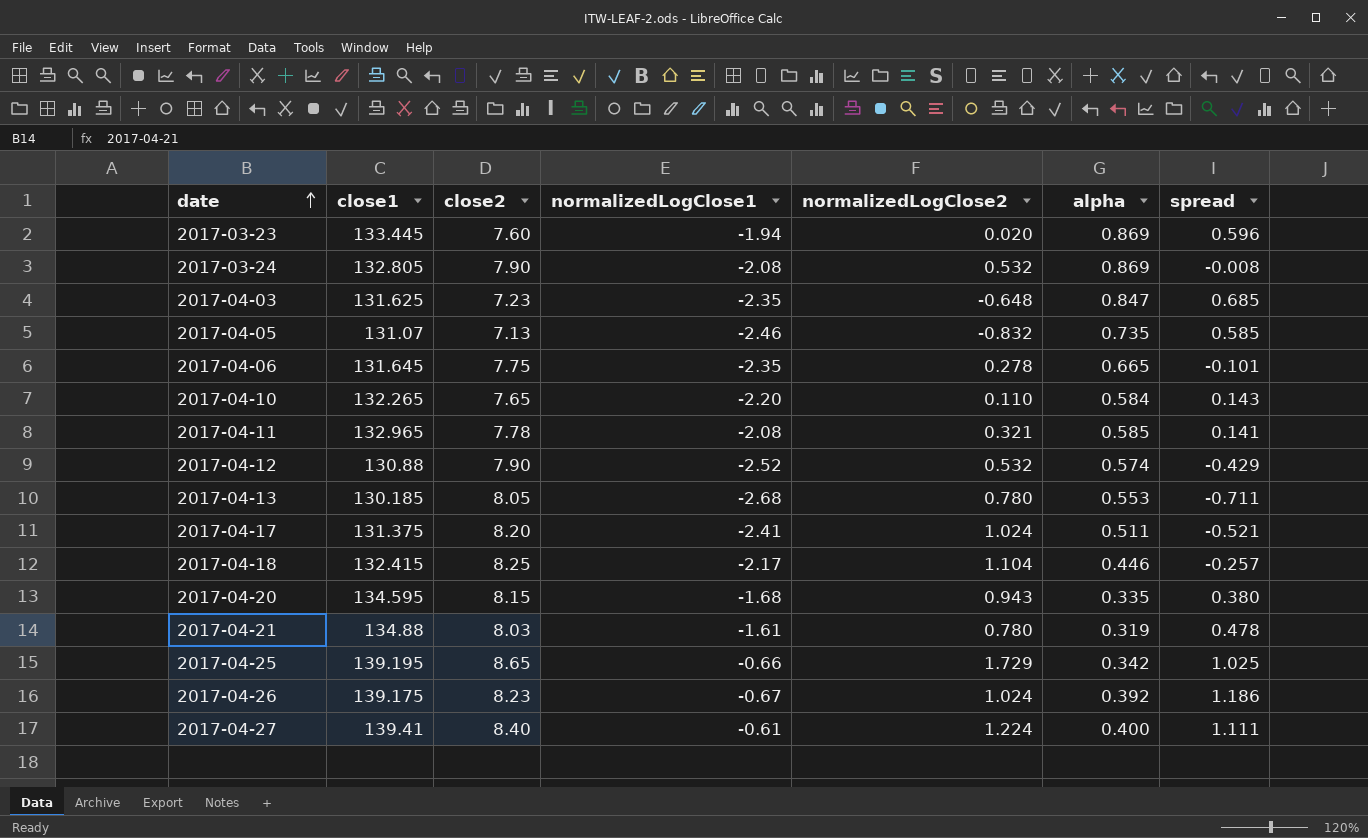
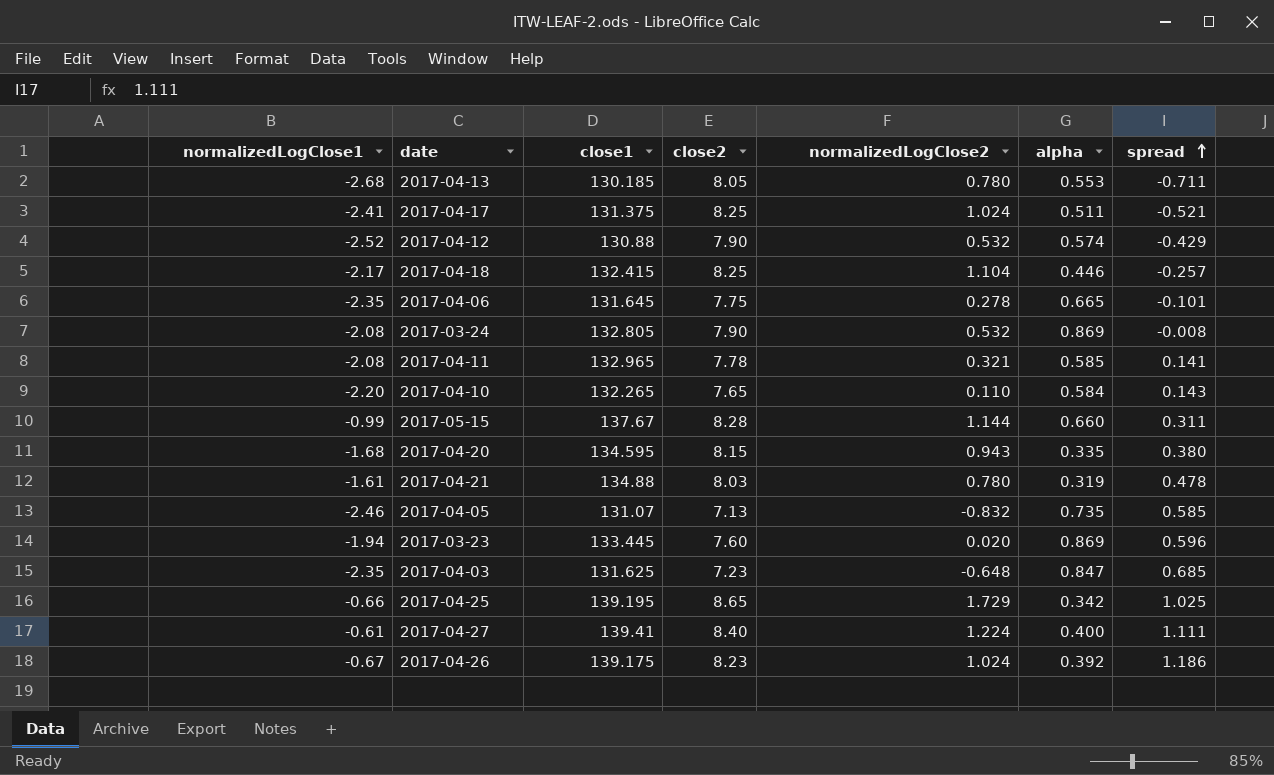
row order: date ascending -> spread ascending
column normalizedLogClose1 | position: 4 -> 1
2017-04-17 | close2: 8.20 -> 8.25
row 2017-05-15: none -> -0.99 | 137.67 | 8.28 | 1.144 | 0.660 | 0.311

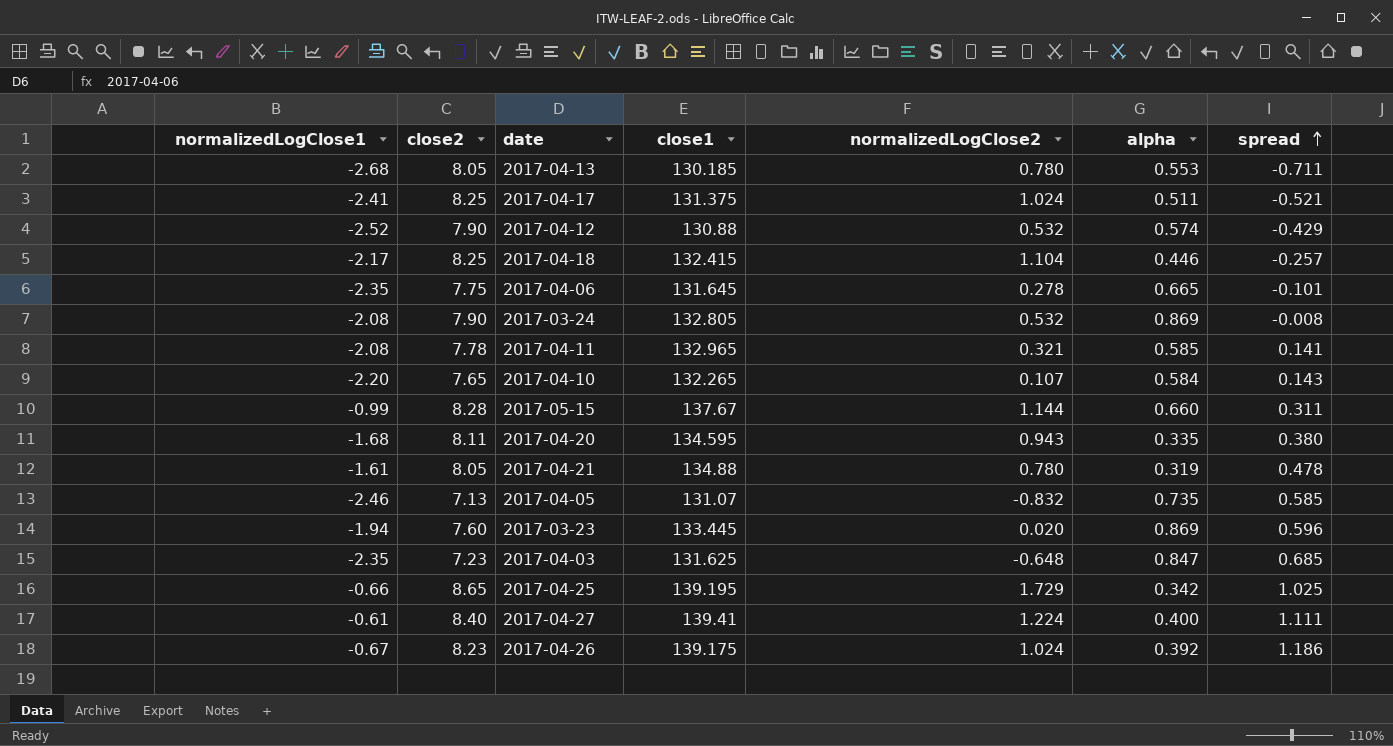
column close2 | position: 4 -> 2
2017-04-10 | normalizedLogClose2: 0.110 -> 0.107
2017-04-20 | close2: 8.15 -> 8.11
2017-04-21 | close2: 8.03 -> 8.05

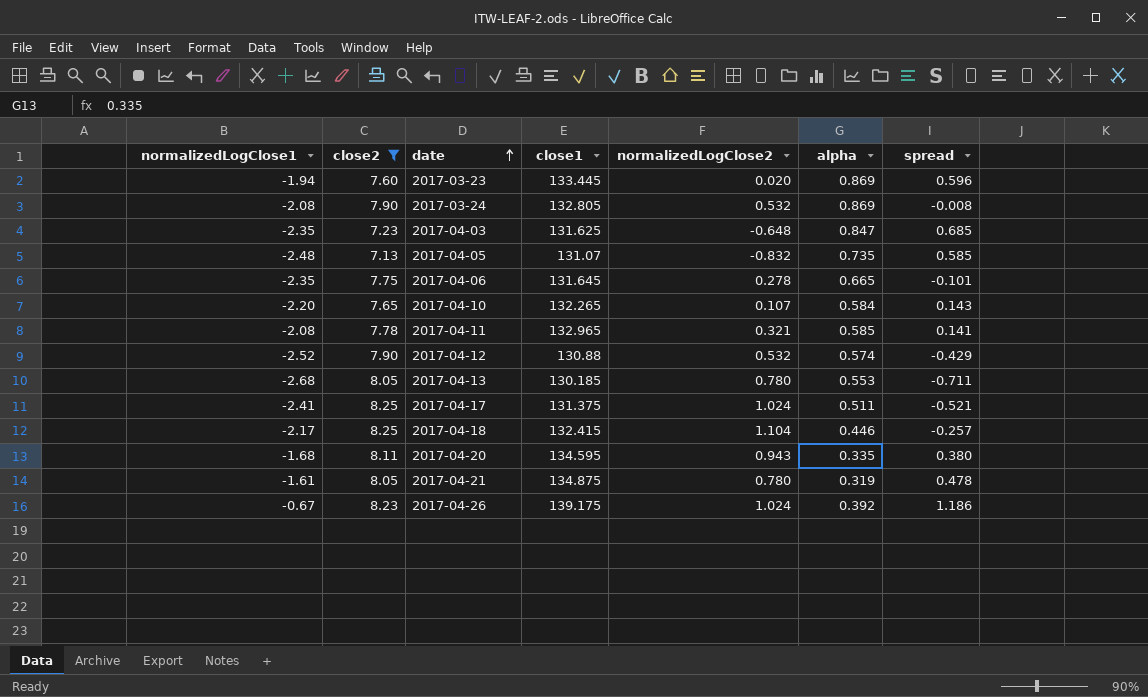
filter: none -> close2 <= 8.25
row order: spread ascending -> date ascending
2017-04-05 | normalizedLogClose1: -2.46 -> -2.48
2017-04-21 | close1: 134.88 -> 134.875

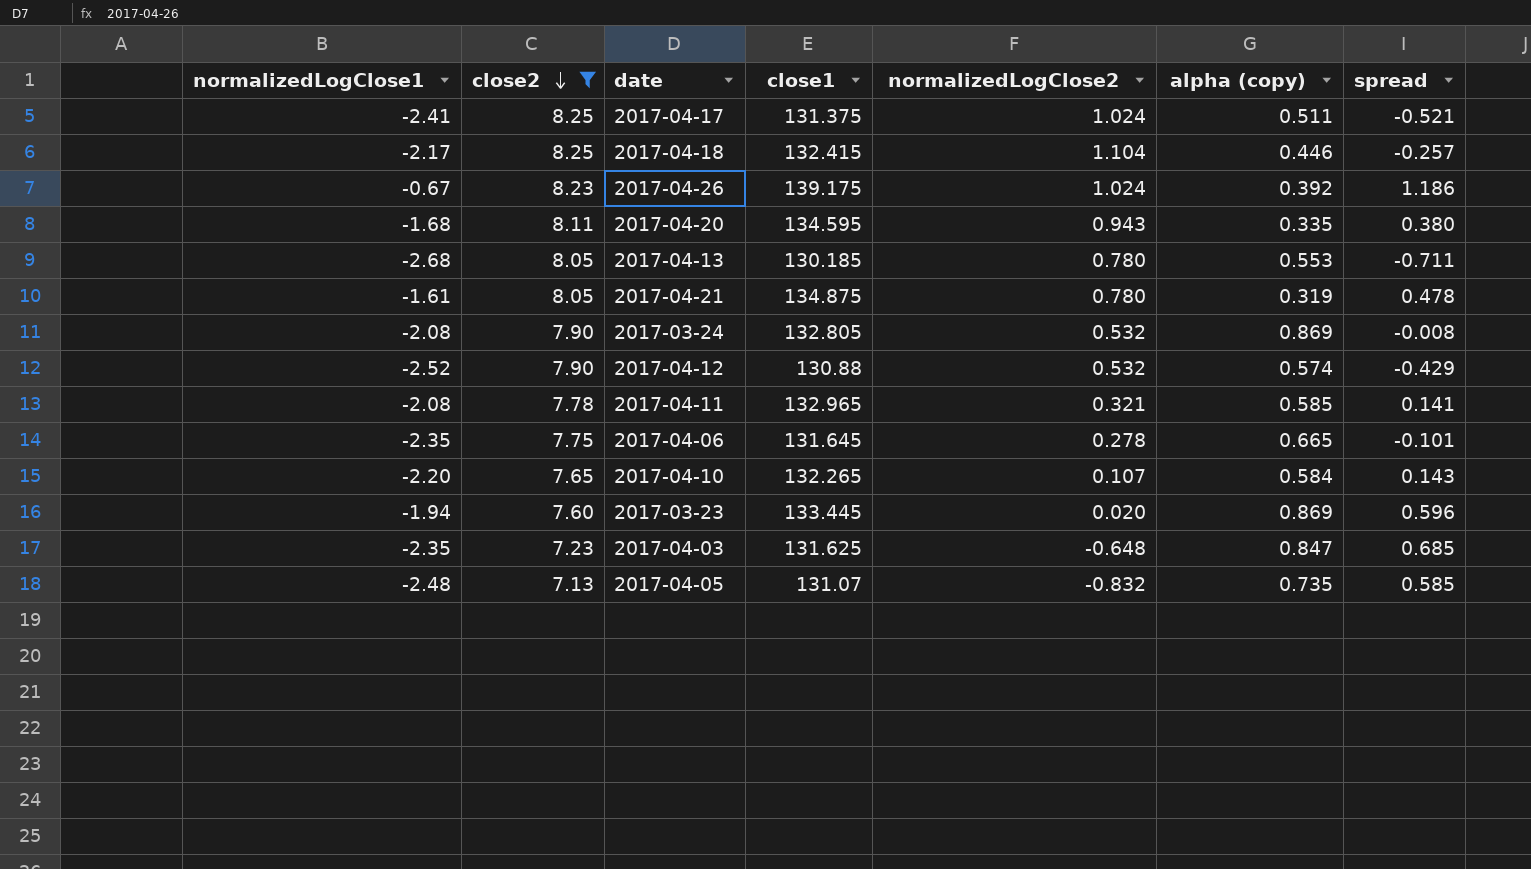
row order: date ascending -> close2 descending
column name: alpha -> alpha (copy)

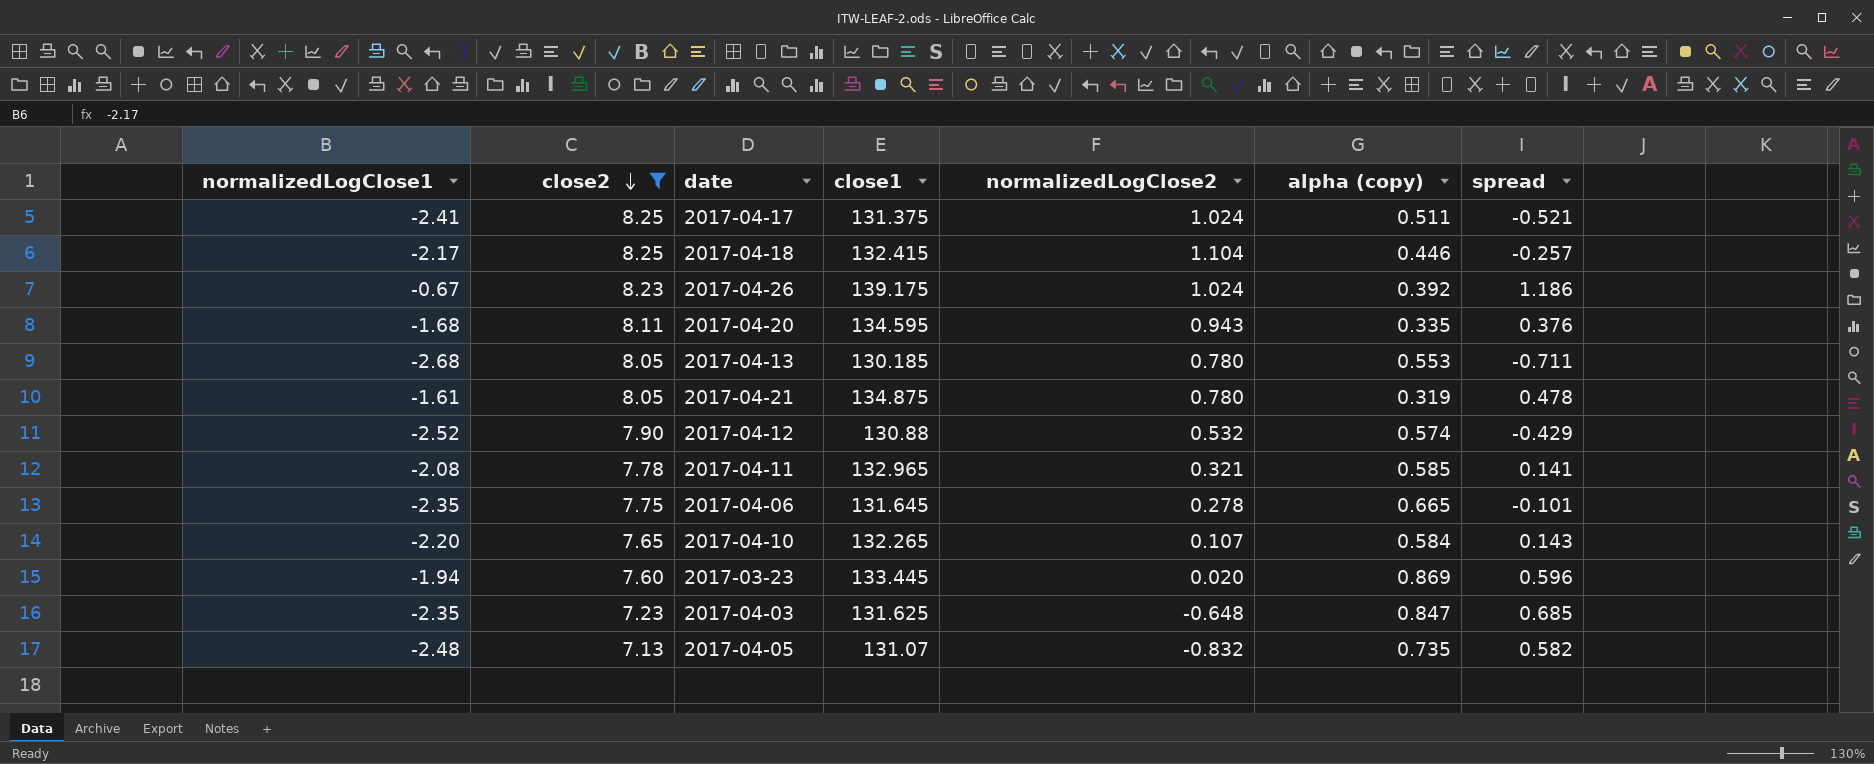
row 2017-03-24: -2.08 | 7.90 | 132.805 | 0.532 | 0.869 | -0.008 -> none
2017-04-20 | spread: 0.380 -> 0.376
2017-04-05 | spread: 0.585 -> 0.582

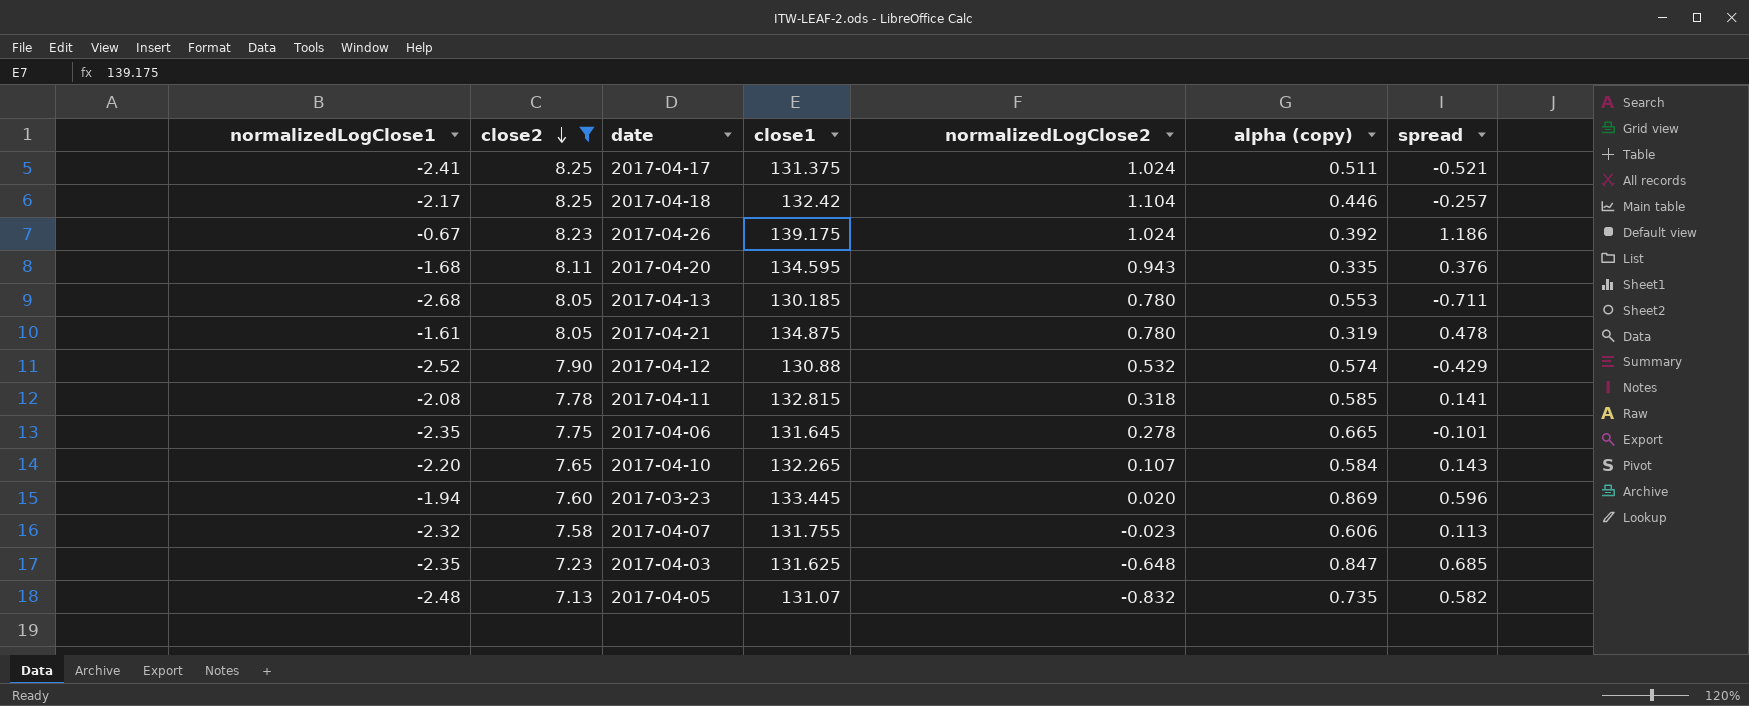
2017-04-18 | close1: 132.415 -> 132.42
2017-04-11 | close1: 132.965 -> 132.815
2017-04-11 | normalizedLogClose2: 0.321 -> 0.318
row 2017-04-07: none -> -2.32 | 7.58 | 131.755 | -0.023 | 0.606 | 0.113

